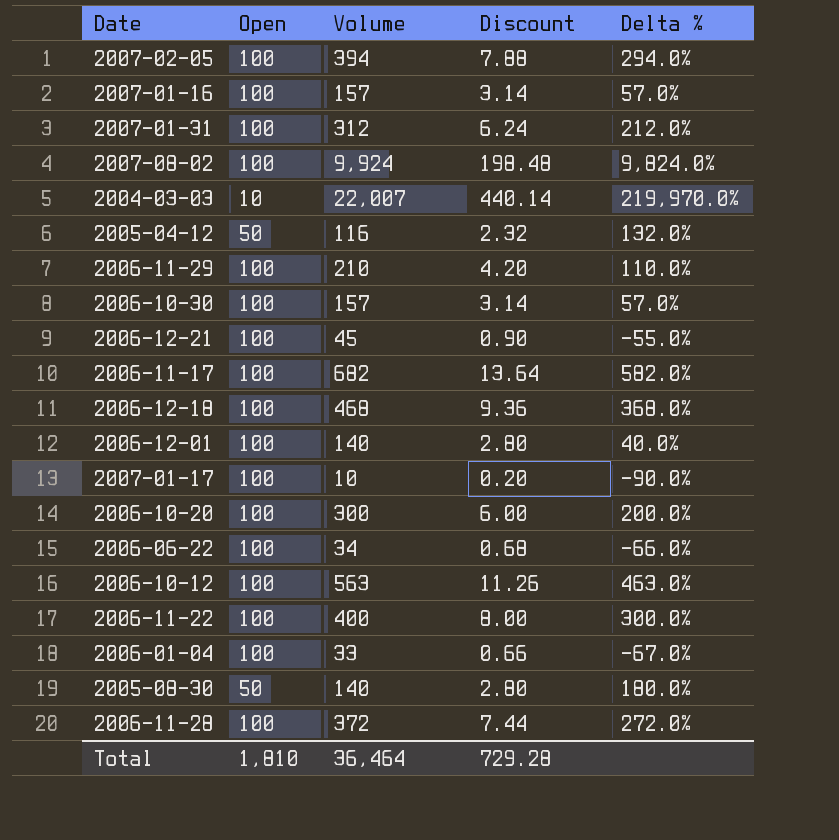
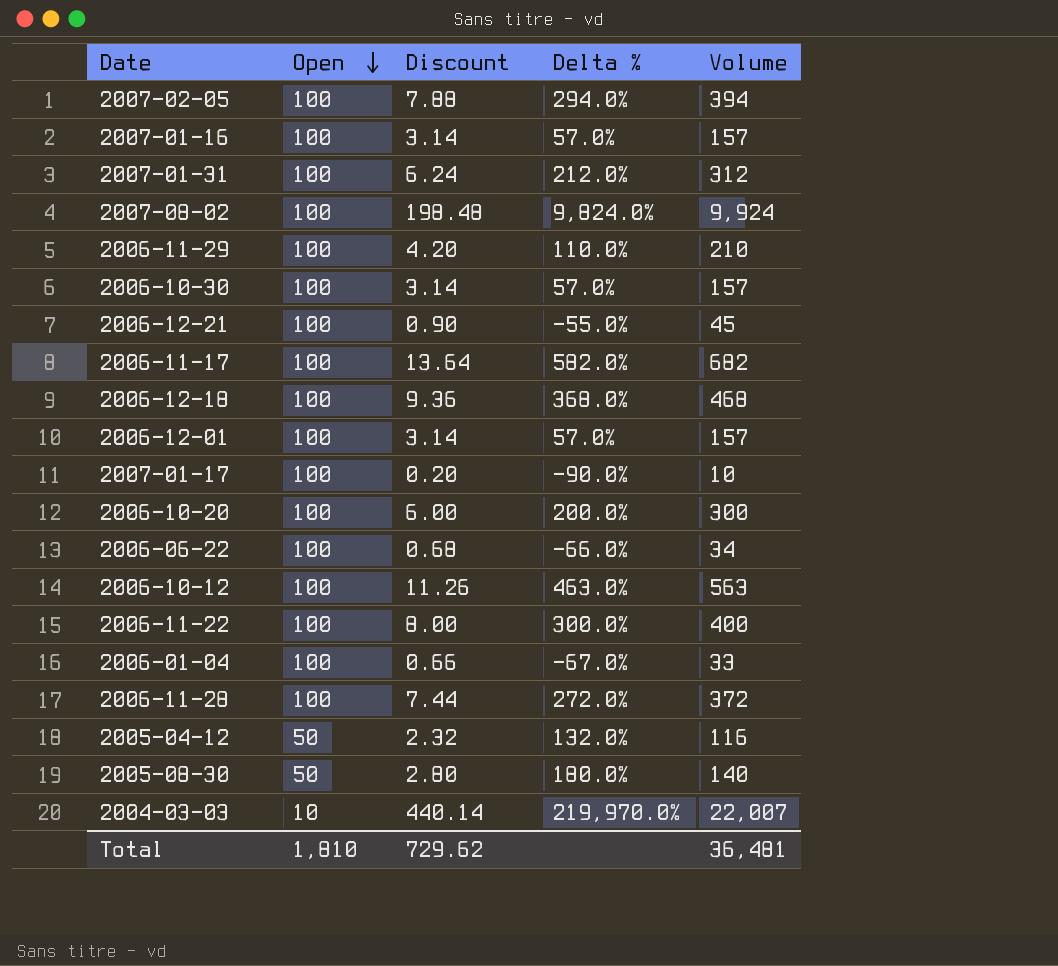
row order: none -> Open descending
column Volume | position: 3 -> 5
2006-12-01 | Discount: 2.80 -> 3.14
2006-12-01 | Delta %: 40.0% -> 57.0%
2006-12-01 | Volume: 140 -> 157
Total | Discount: 729.28 -> 729.62
Total | Volume: 36,464 -> 36,481

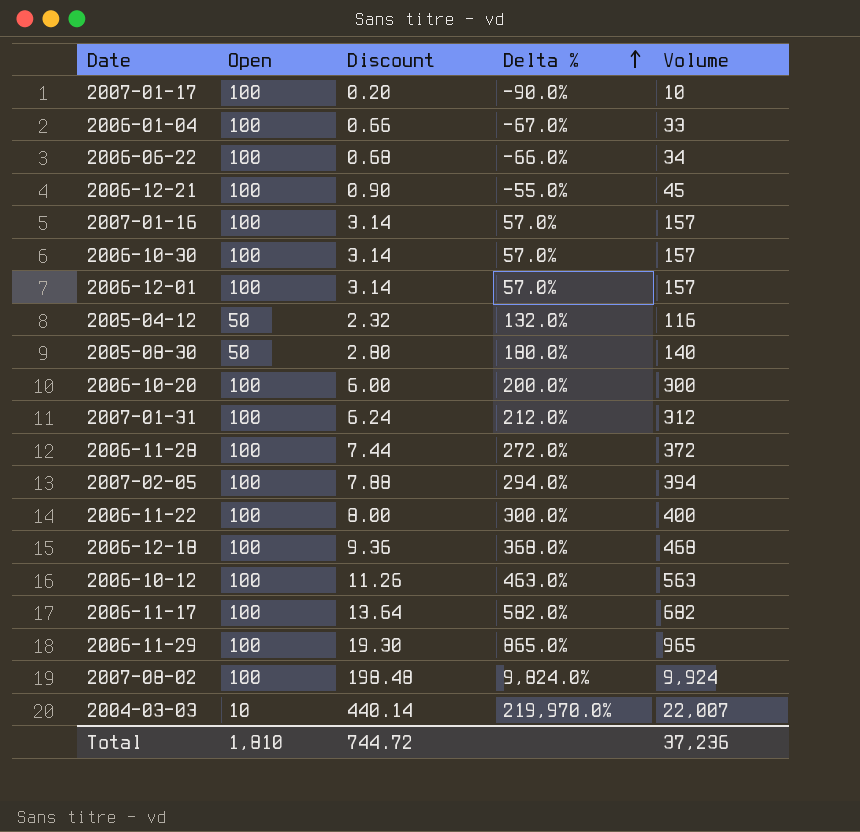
row order: Open descending -> Delta % ascending
2006-11-29 | Discount: 4.20 -> 19.30
2006-11-29 | Delta %: 110.0% -> 865.0%
2006-11-29 | Volume: 210 -> 965
Total | Discount: 729.62 -> 744.72
Total | Volume: 36,481 -> 37,236

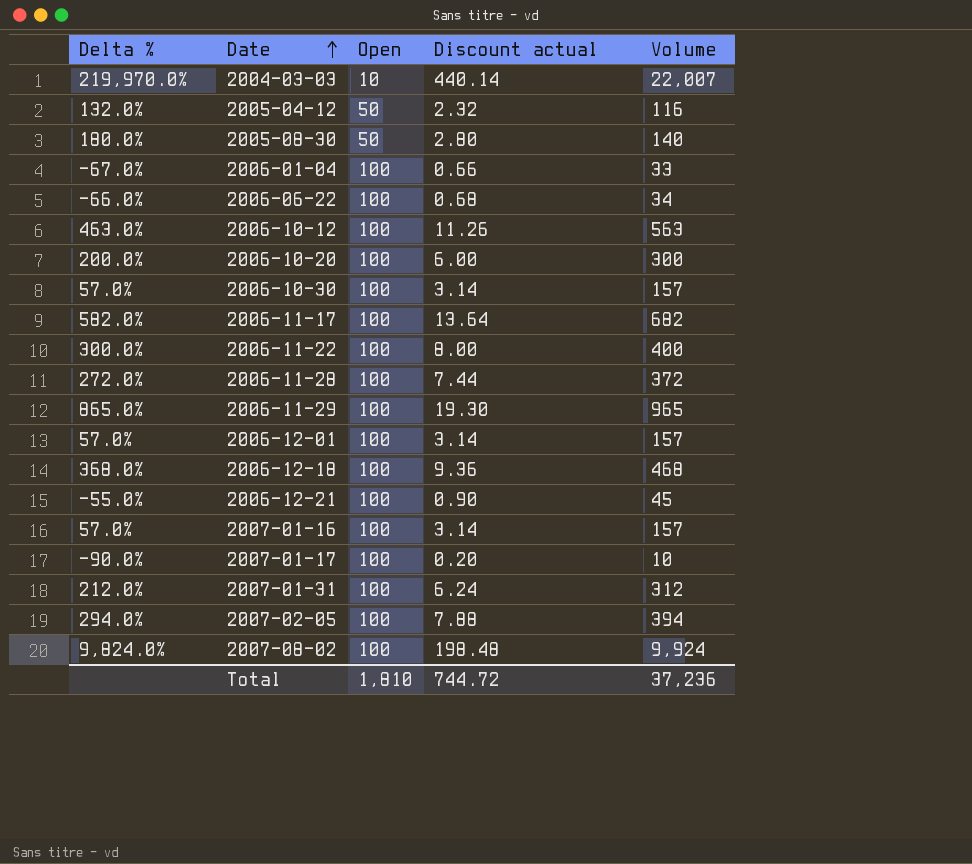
row order: Delta % ascending -> Date ascending
column Delta % | position: 4 -> 1
column name: Discount -> Discount actual

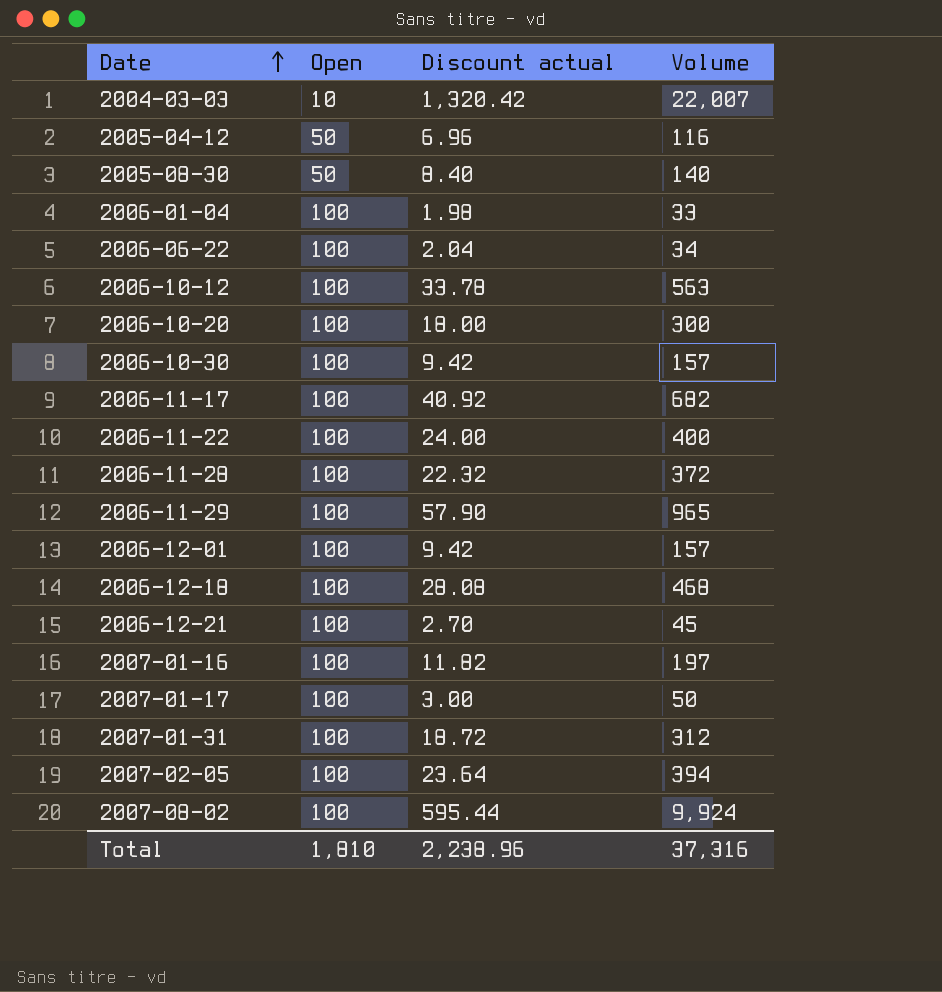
column Delta % | formula: ([Volume] - [Open]) / [Open] -> none
column Discount actual | formula: [Volume] * 0.02 -> [Volume] * 0.06
2007-01-16 | Volume: 157 -> 197
2007-01-17 | Volume: 10 -> 50
Total | Discount actual: 744.72 -> 2,238.96
Total | Volume: 37,236 -> 37,316

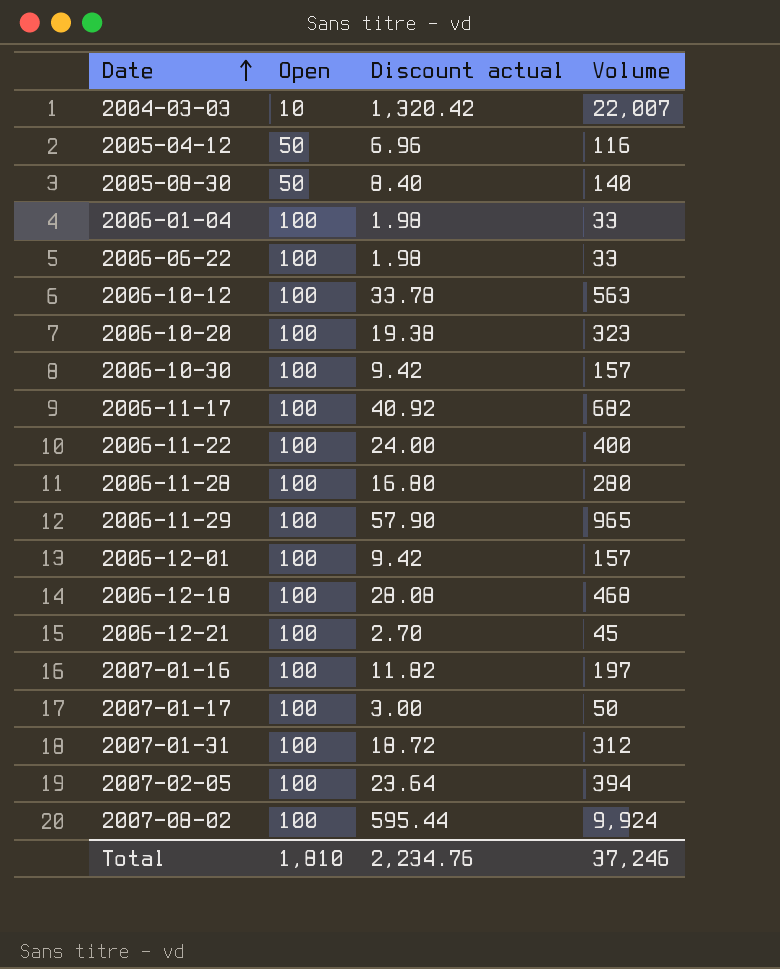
2006-06-22 | Discount actual: 2.04 -> 1.98
2006-06-22 | Volume: 34 -> 33
2006-10-20 | Discount actual: 18.00 -> 19.38
2006-10-20 | Volume: 300 -> 323
2006-11-28 | Discount actual: 22.32 -> 16.80
2006-11-28 | Volume: 372 -> 280
Total | Discount actual: 2,238.96 -> 2,234.76
Total | Volume: 37,316 -> 37,246

